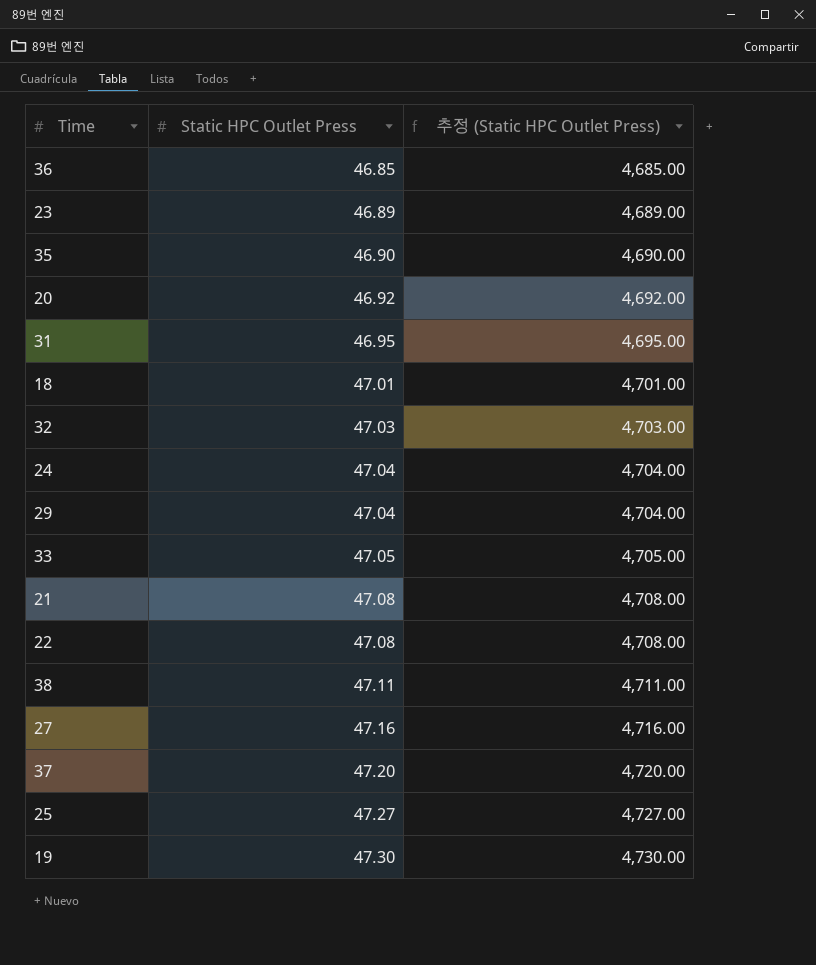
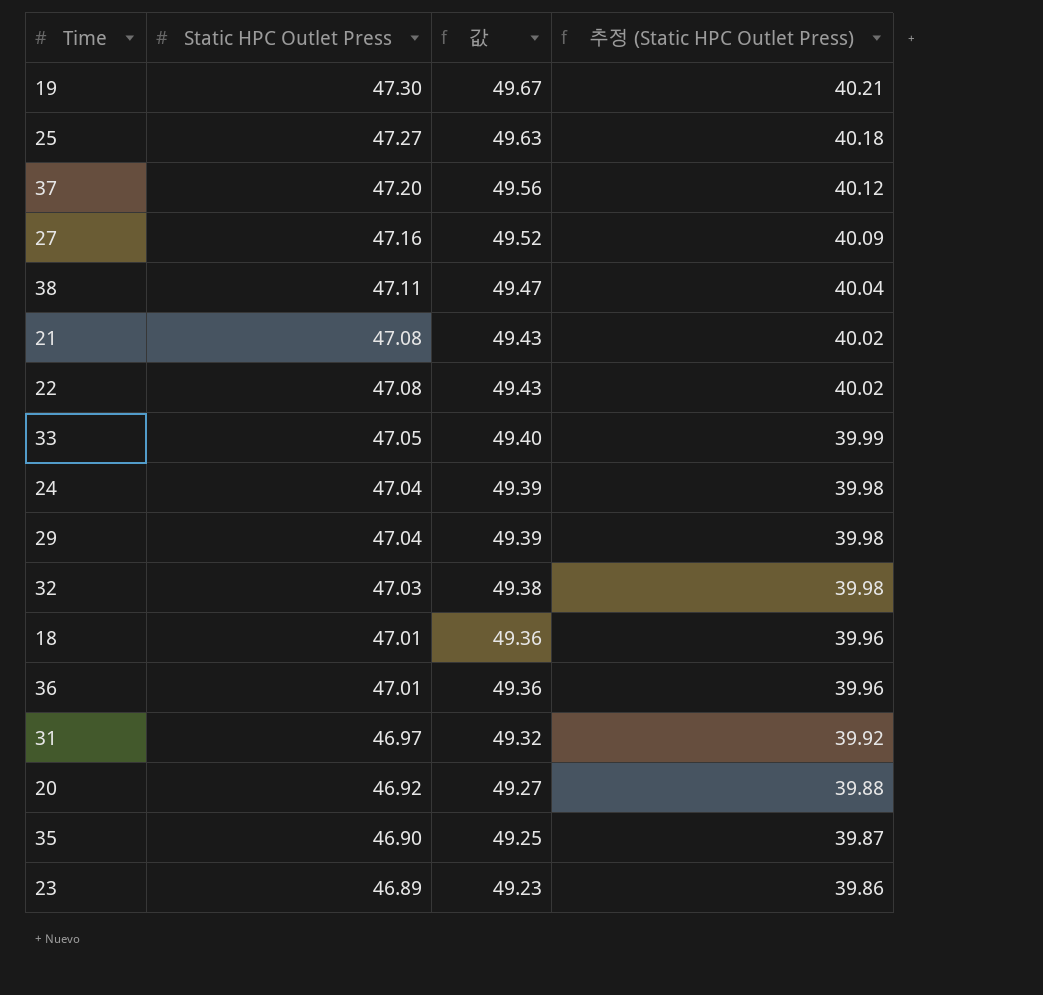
row order: Static HPC Outlet Press ascending -> Static HPC Outlet Press descending
column 값 | formula: none -> [Static HPC Outlet Press] * 1.05
column 추정 (Static HPC Outlet Press) | formula: [Static HPC Outlet Press] * 100 -> [Static HPC Outlet Press] * 0.85
36 | Static HPC Outlet Press: 46.85 -> 47.01
31 | Static HPC Outlet Press: 46.95 -> 46.97

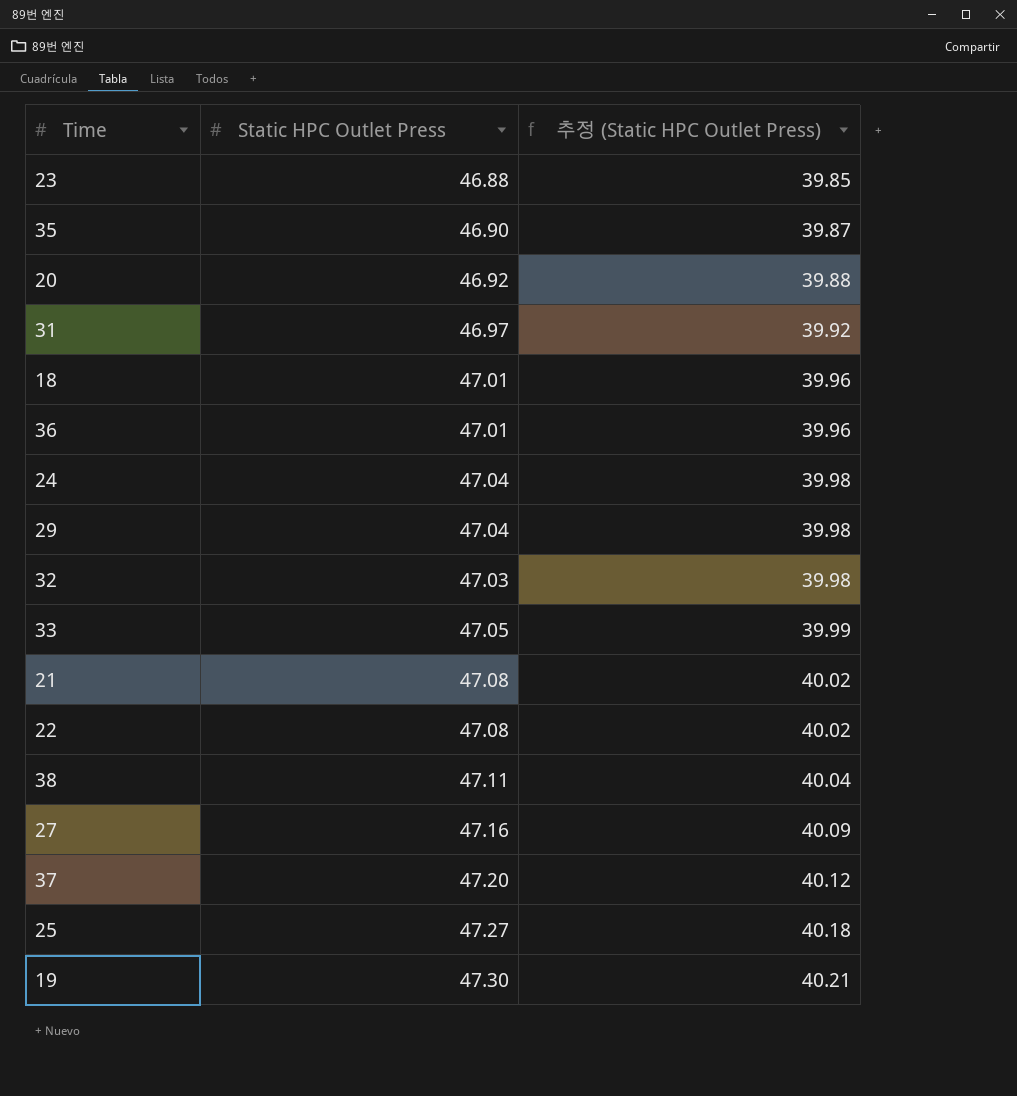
row order: Static HPC Outlet Press descending -> 추정 (Static HPC Outlet Press) ascending
column 값 | formula: [Static HPC Outlet Press] * 1.05 -> none
23 | Static HPC Outlet Press: 46.89 -> 46.88
23 | 추정 (Static HPC Outlet Press): 39.86 -> 39.85

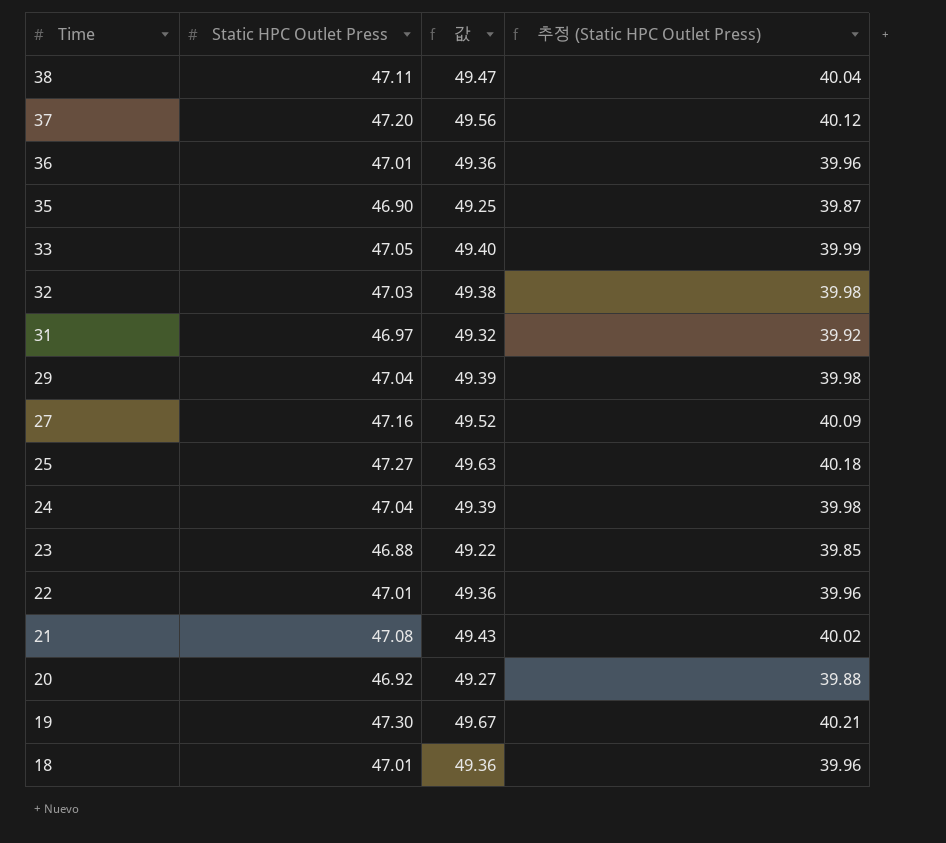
row order: 추정 (Static HPC Outlet Press) ascending -> Time descending
column 값 | formula: none -> [Static HPC Outlet Press] * 1.05
22 | Static HPC Outlet Press: 47.08 -> 47.01
22 | 추정 (Static HPC Outlet Press): 40.02 -> 39.96

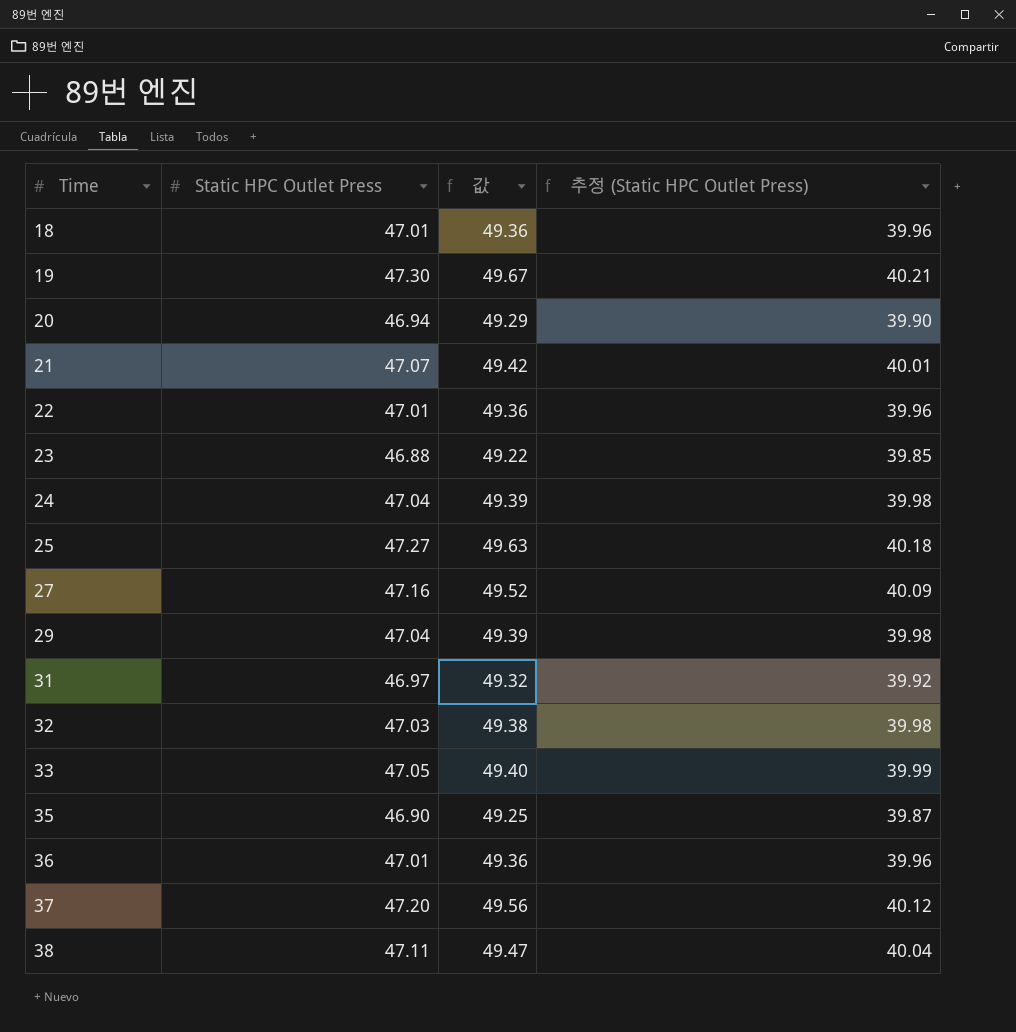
row order: Time descending -> Time ascending
20 | Static HPC Outlet Press: 46.92 -> 46.94
20 | 값: 49.27 -> 49.29
20 | 추정 (Static HPC Outlet Press): 39.88 -> 39.90
21 | Static HPC Outlet Press: 47.08 -> 47.07
21 | 값: 49.43 -> 49.42
21 | 추정 (Static HPC Outlet Press): 40.02 -> 40.01

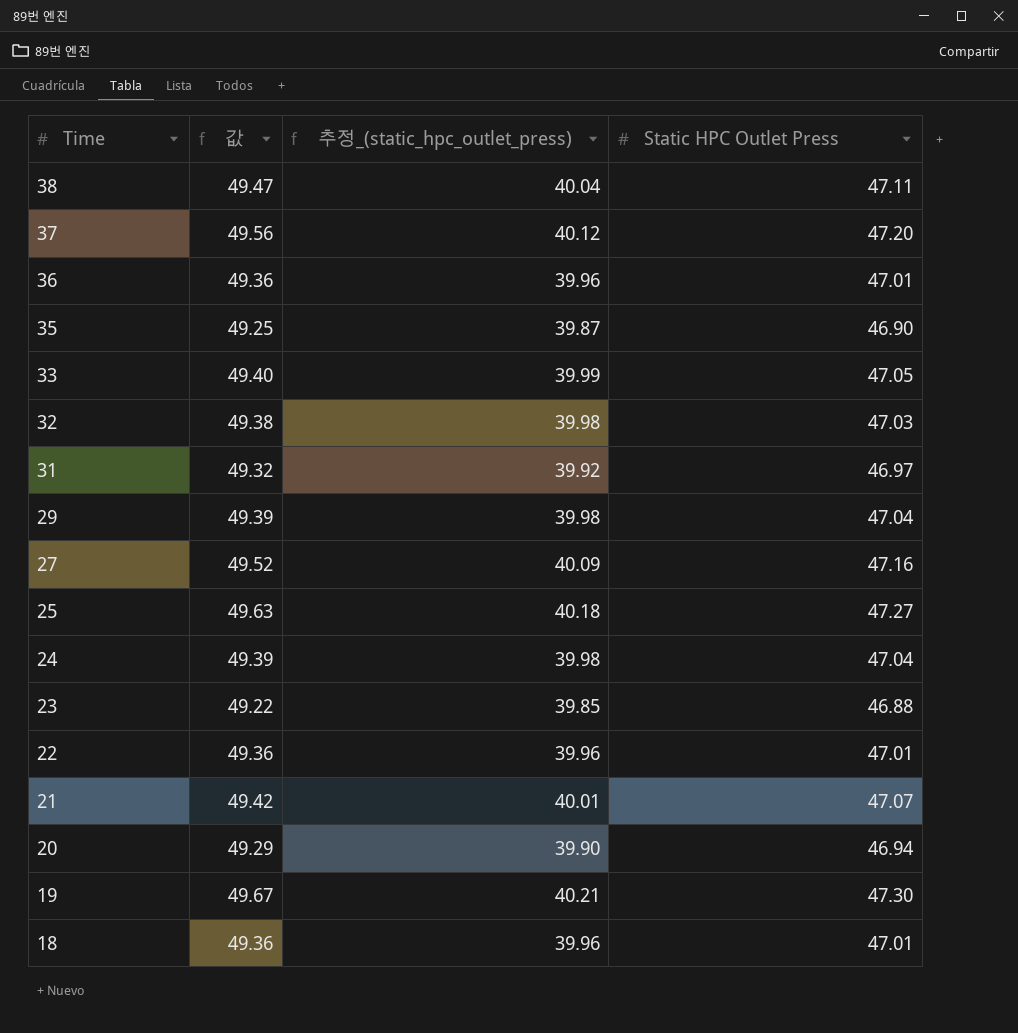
row order: Time ascending -> Time descending
column name: 추정 (Static HPC Outlet Press) -> 추정_(static_hpc_outlet_press)
column Static HPC Outlet Press | position: 2 -> 4

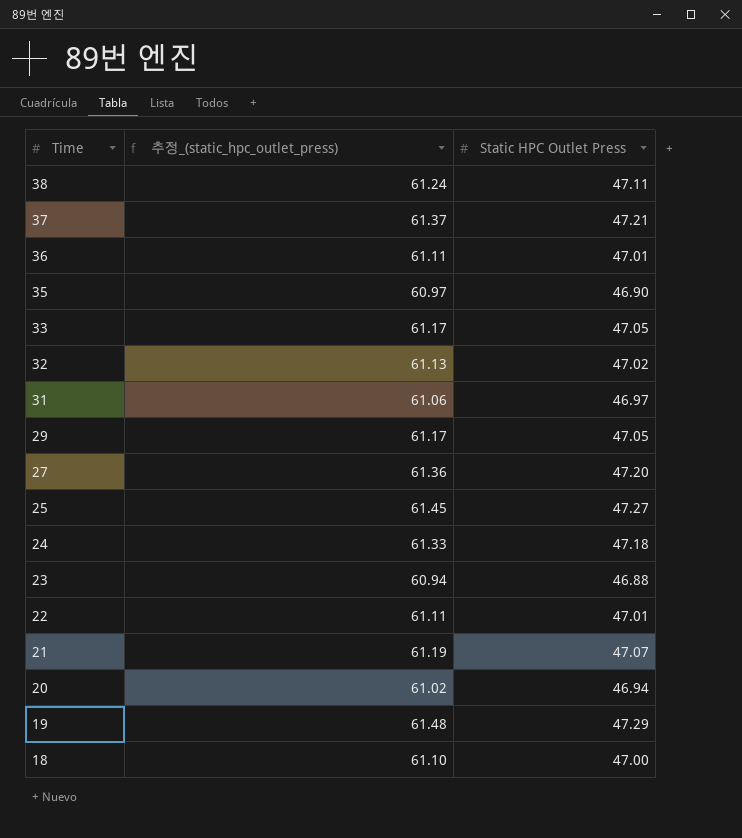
column 값 | formula: [Static HPC Outlet Press] * 1.05 -> none
column 추정_(static_hpc_outlet_press) | formula: [Static HPC Outlet Press] * 0.85 -> [Static HPC Outlet Press] * 1.3
37 | Static HPC Outlet Press: 47.20 -> 47.21
32 | Static HPC Outlet Press: 47.03 -> 47.02
29 | Static HPC Outlet Press: 47.04 -> 47.05
27 | Static HPC Outlet Press: 47.16 -> 47.20
24 | Static HPC Outlet Press: 47.04 -> 47.18
19 | Static HPC Outlet Press: 47.30 -> 47.29
18 | Static HPC Outlet Press: 47.01 -> 47.00

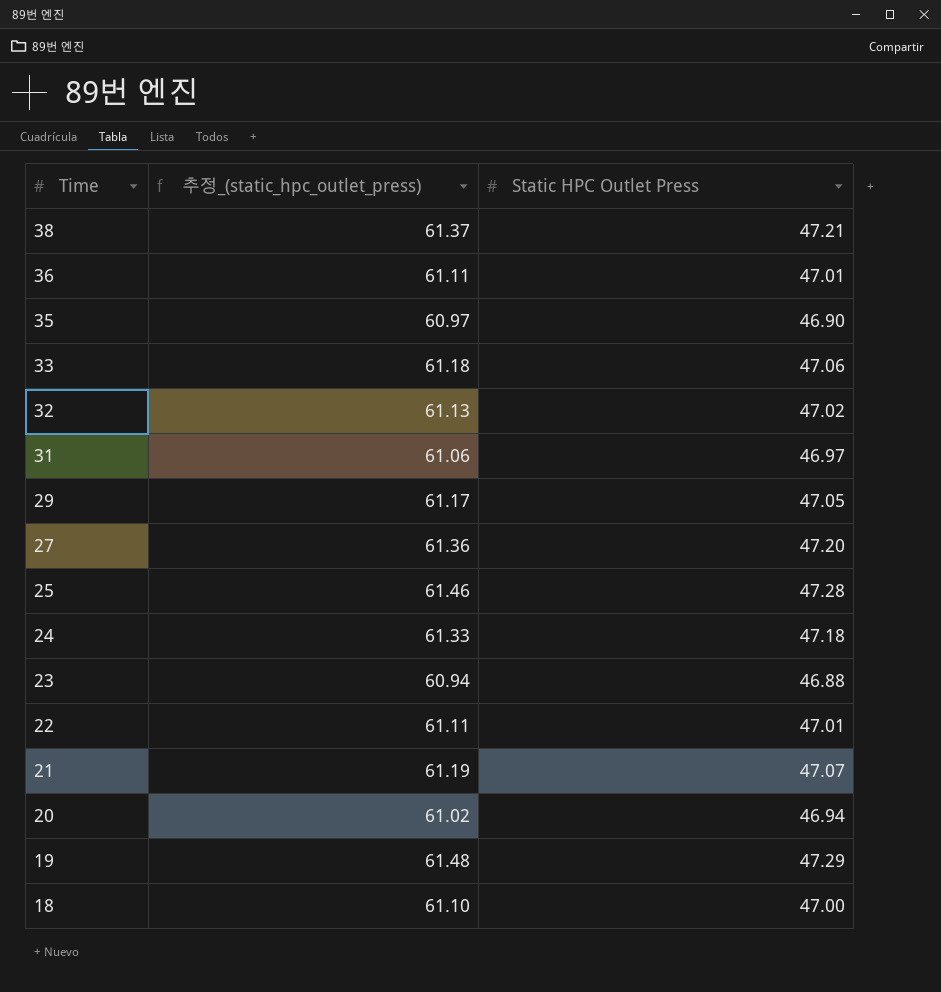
row 37: 61.37 | 47.21 -> none
38 | 추정_(static_hpc_outlet_press): 61.24 -> 61.37
38 | Static HPC Outlet Press: 47.11 -> 47.21
33 | 추정_(static_hpc_outlet_press): 61.17 -> 61.18
33 | Static HPC Outlet Press: 47.05 -> 47.06
25 | 추정_(static_hpc_outlet_press): 61.45 -> 61.46
25 | Static HPC Outlet Press: 47.27 -> 47.28

